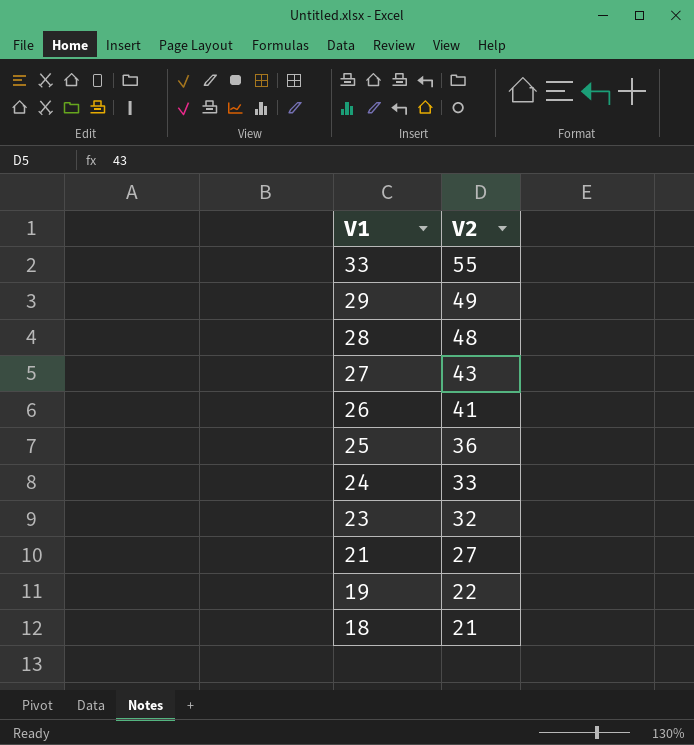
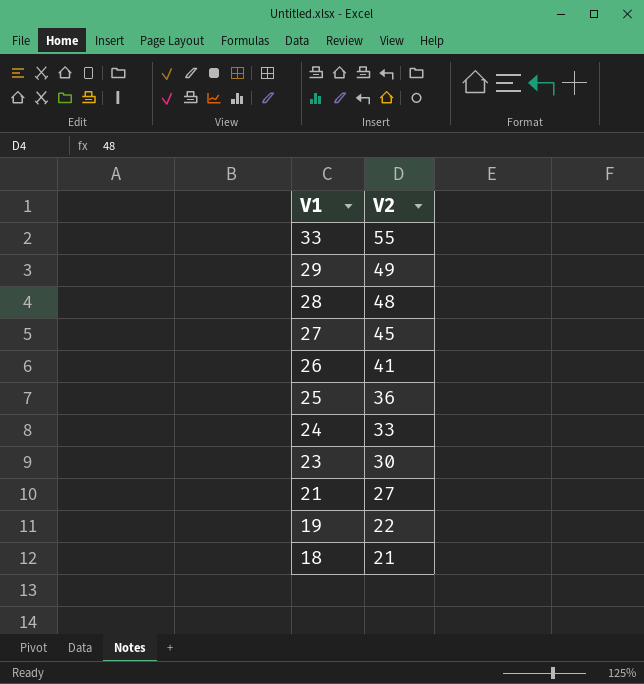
27 | V2: 43 -> 45
23 | V2: 32 -> 30

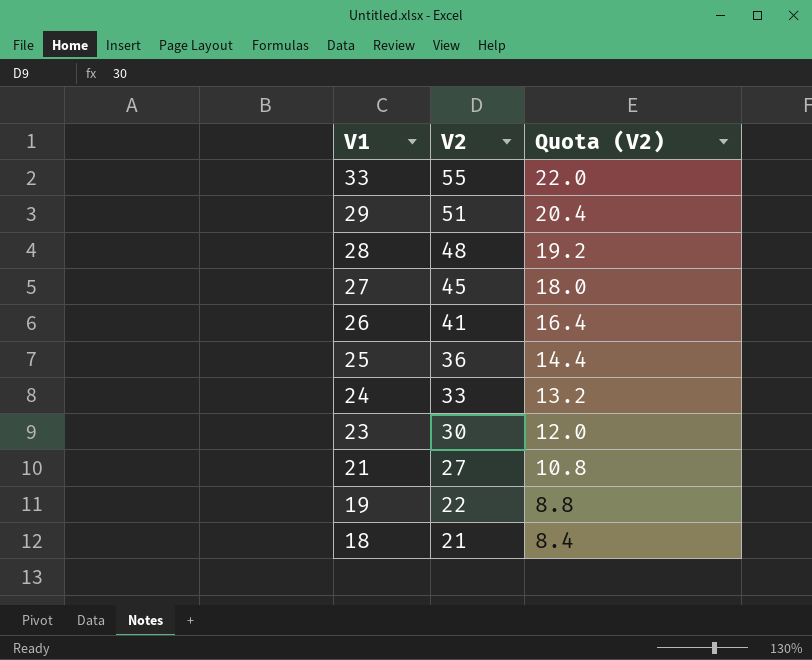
column Quota (V2) | formula: none -> [V2] * 0.4
29 | V2: 49 -> 51

